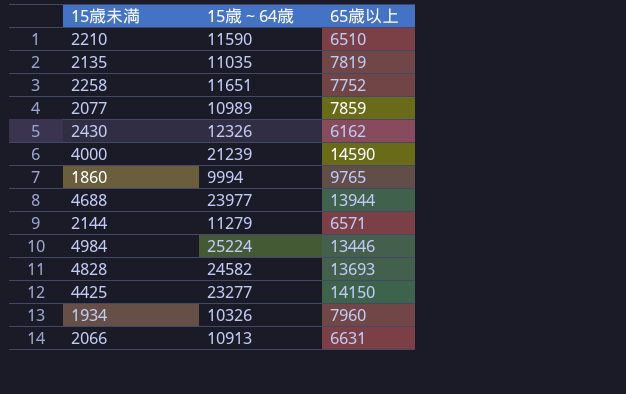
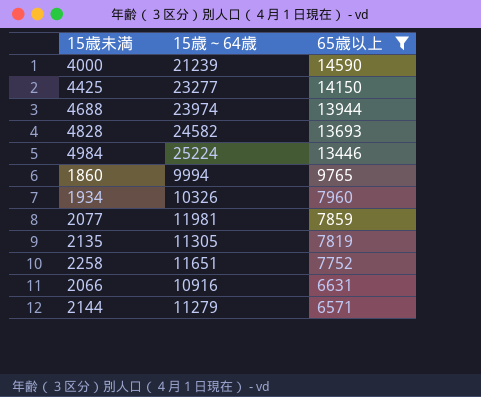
filter: none -> 65歳以上 >= 6571
row order: none -> 65歳以上 descending
4688 | 15歳～64歳: 23977 -> 23974
2077 | 15歳～64歳: 10989 -> 11981
2135 | 15歳～64歳: 11035 -> 11305
2066 | 15歳～64歳: 10913 -> 10916

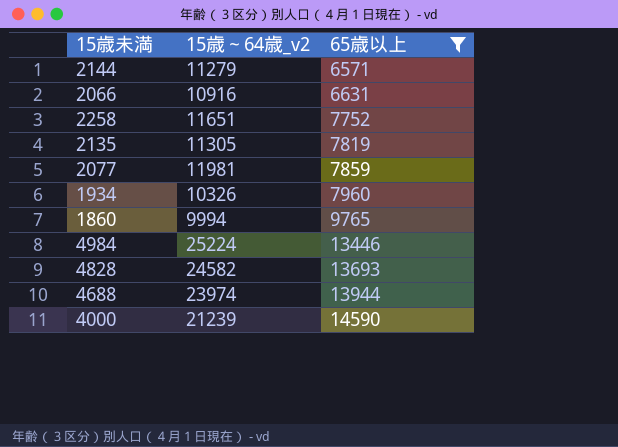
row order: 65歳以上 descending -> 65歳以上 ascending
column name: 15歳～64歳 -> 15歳～64歳_v2
row 4425: 23277 | 14150 -> none

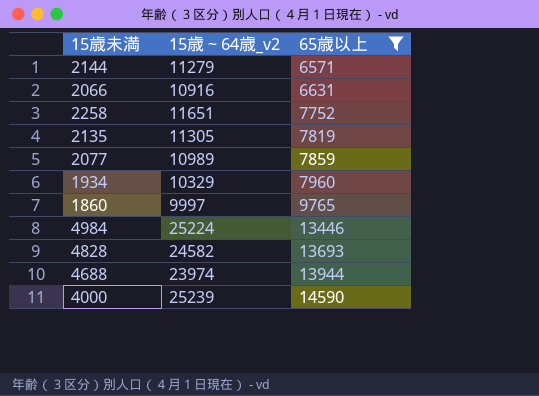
2077 | 15歳～64歳_v2: 11981 -> 10989
1934 | 15歳～64歳_v2: 10326 -> 10329
1860 | 15歳～64歳_v2: 9994 -> 9997
4000 | 15歳～64歳_v2: 21239 -> 25239

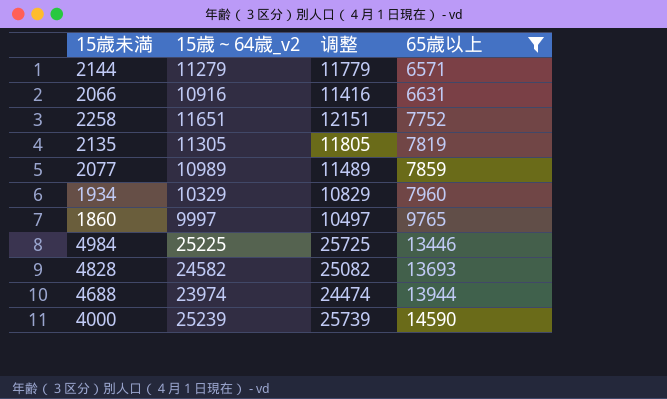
column 调整 | formula: none -> [15歳～64歳_v2] + 500
4984 | 15歳～64歳_v2: 25224 -> 25225

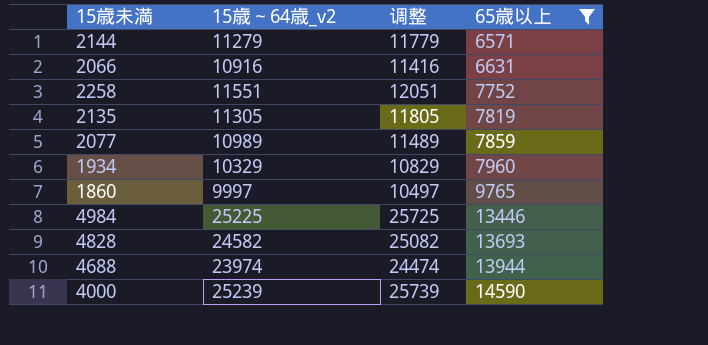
2258 | 15歳～64歳_v2: 11651 -> 11551
2258 | 调整: 12151 -> 12051

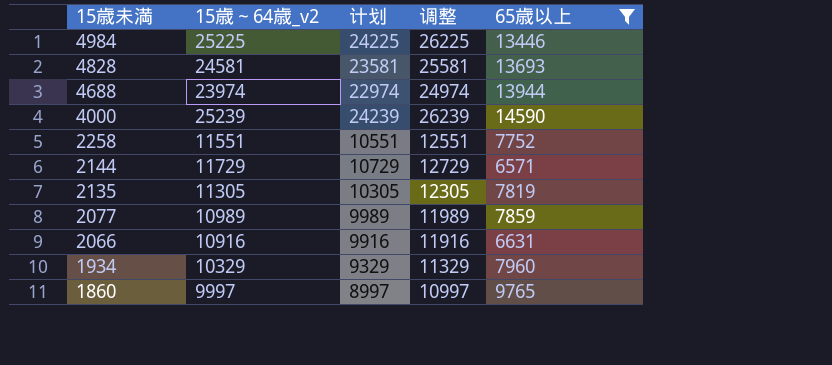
row order: 65歳以上 ascending -> 15歳未満 descending
column 计划 | formula: none -> [15歳～64歳_v2] - 1000
column 调整 | formula: [15歳～64歳_v2] + 500 -> [15歳～64歳_v2] + 1000
4828 | 15歳～64歳_v2: 24582 -> 24581
2144 | 15歳～64歳_v2: 11279 -> 11729

